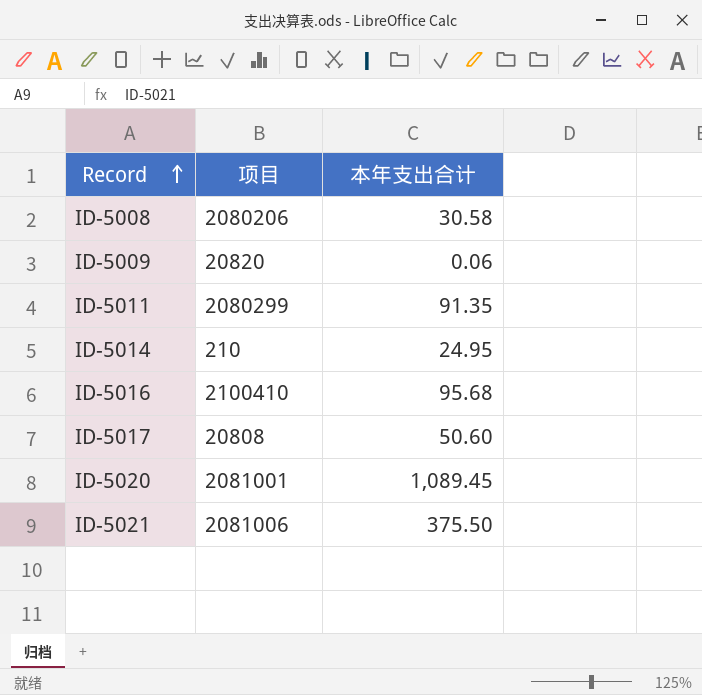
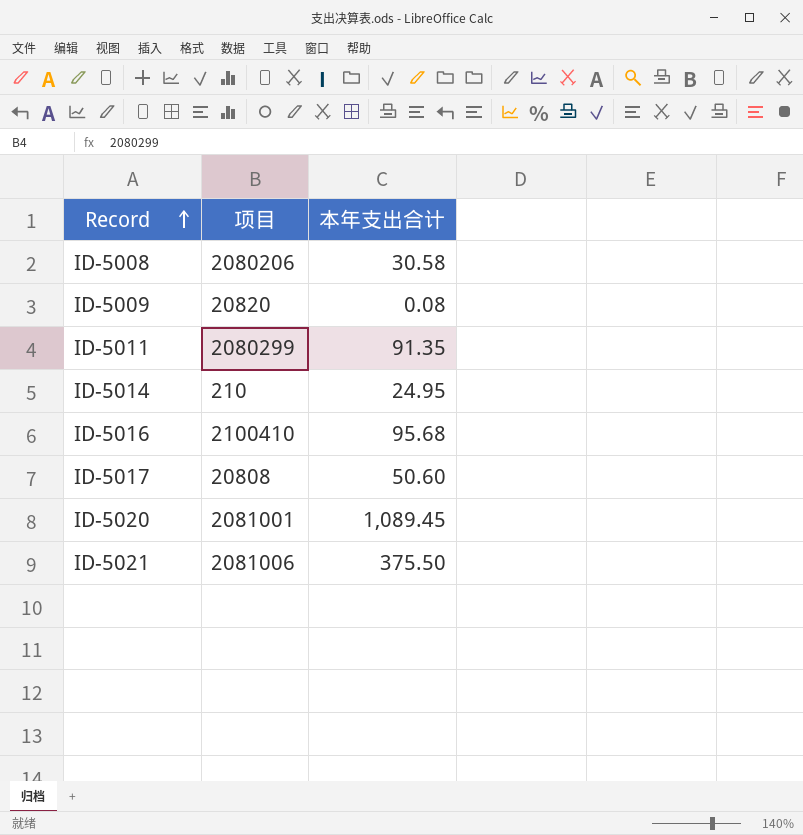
ID-5009 | 本年支出合计: 0.06 -> 0.08

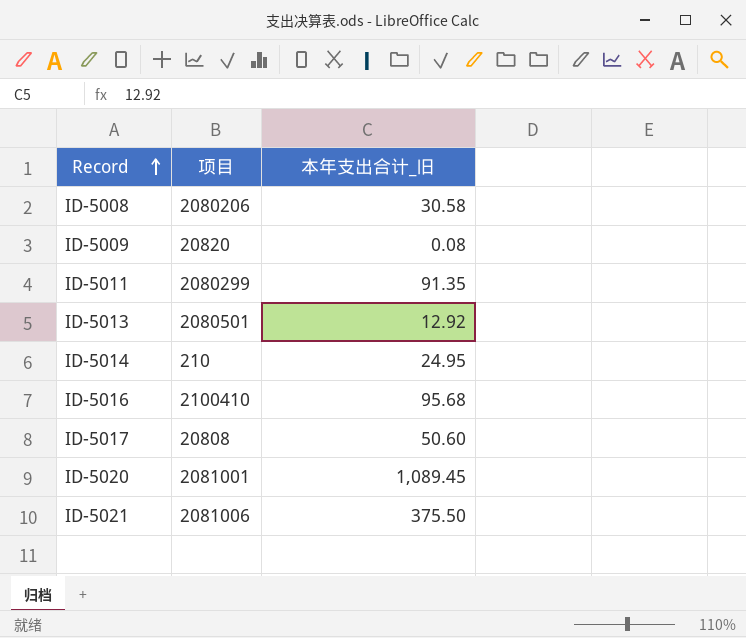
column name: 本年支出合计 -> 本年支出合计_旧
row ID-5013: none -> 2080501 | 12.92

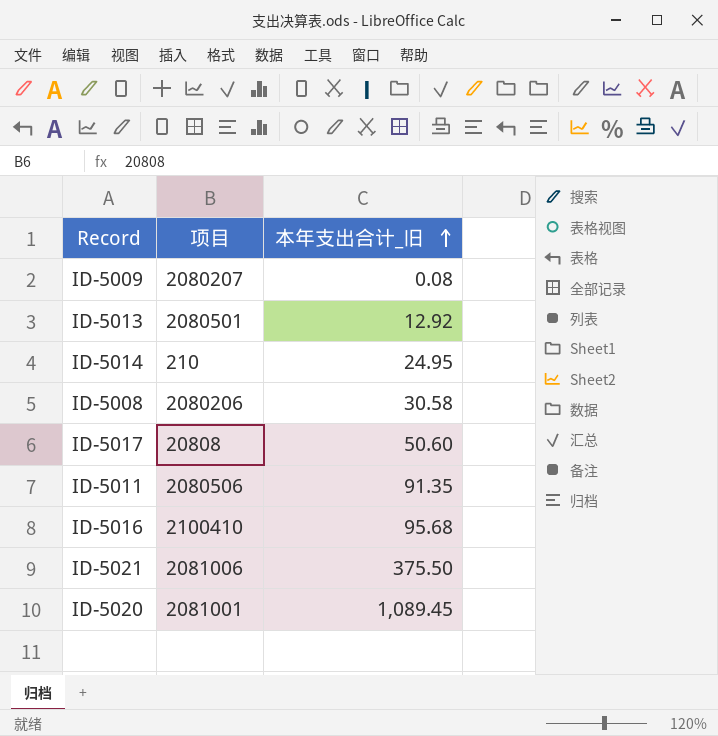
row order: Record ascending -> 本年支出合计_旧 ascending
ID-5009 | 项目: 20820 -> 2080207
ID-5011 | 项目: 2080299 -> 2080506

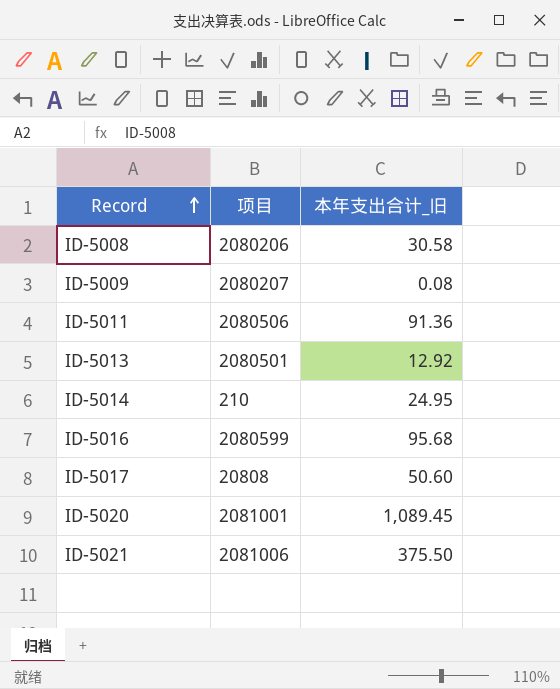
row order: 本年支出合计_旧 ascending -> Record ascending
ID-5011 | 本年支出合计_旧: 91.35 -> 91.36
ID-5016 | 项目: 2100410 -> 2080599

